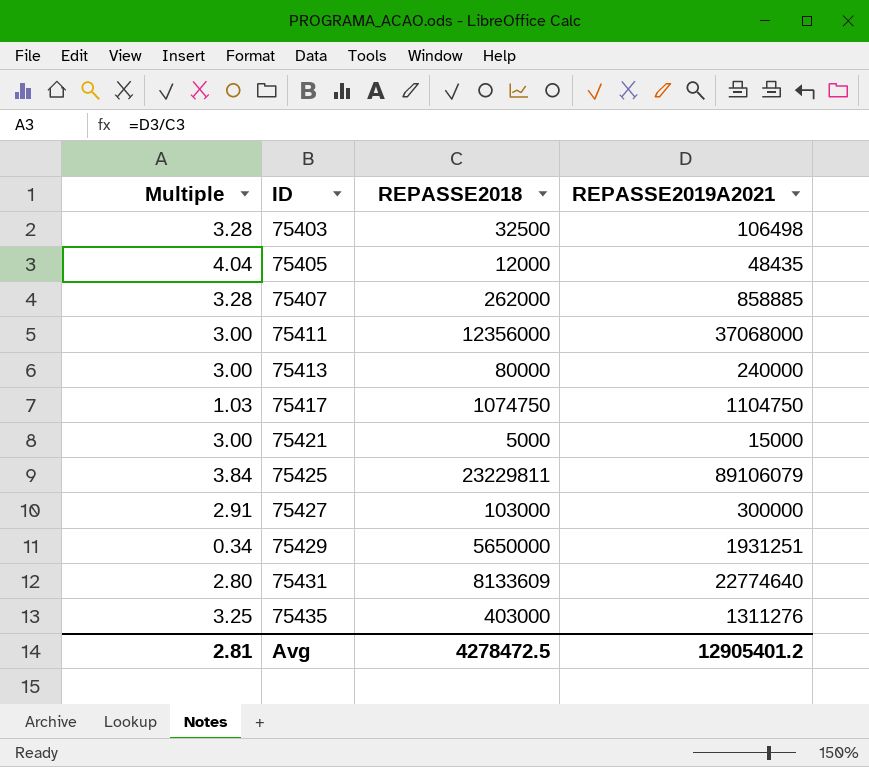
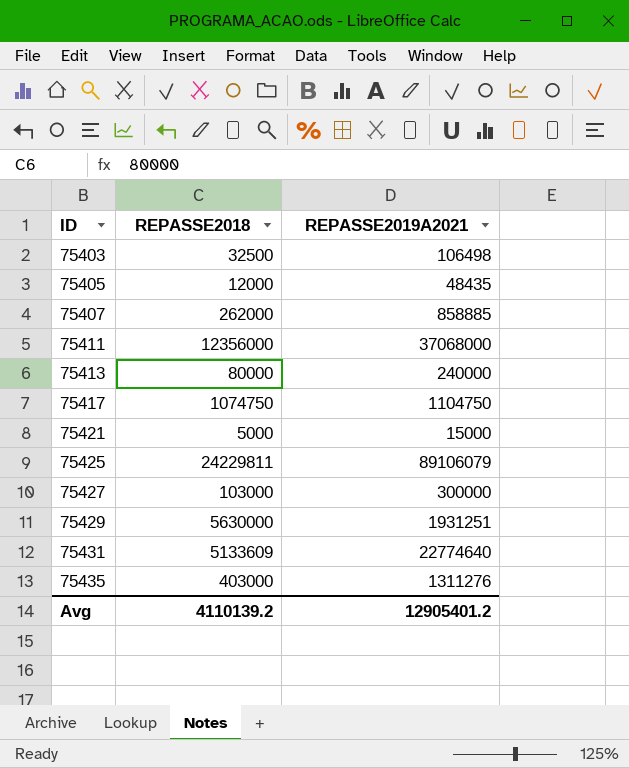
column Multiple | formula: [REPASSE2019A2021] / [REPASSE2018] -> none
75425 | REPASSE2018: 23229811 -> 24229811
75429 | REPASSE2018: 5650000 -> 5630000
75431 | REPASSE2018: 8133609 -> 5133609
Avg | REPASSE2018: 4278472.5 -> 4110139.2

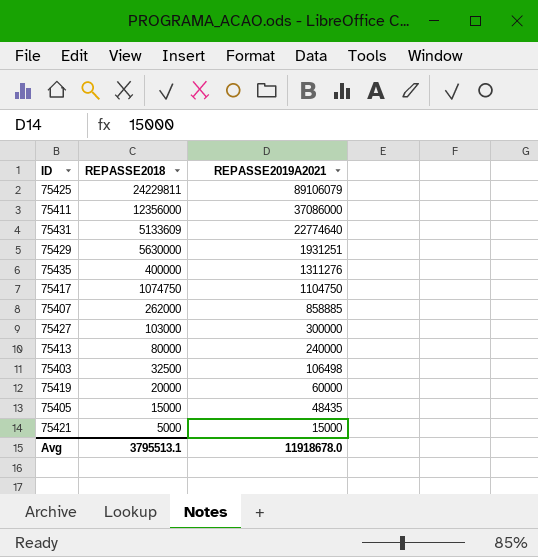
row order: ID ascending -> REPASSE2019A2021 descending
75411 | REPASSE2019A2021: 37068000 -> 37086000
75435 | REPASSE2018: 403000 -> 400000
row 75419: none -> 20000 | 60000
75405 | REPASSE2018: 12000 -> 15000
Avg | REPASSE2018: 4110139.2 -> 3795513.1
Avg | REPASSE2019A2021: 12905401.2 -> 11918678.0

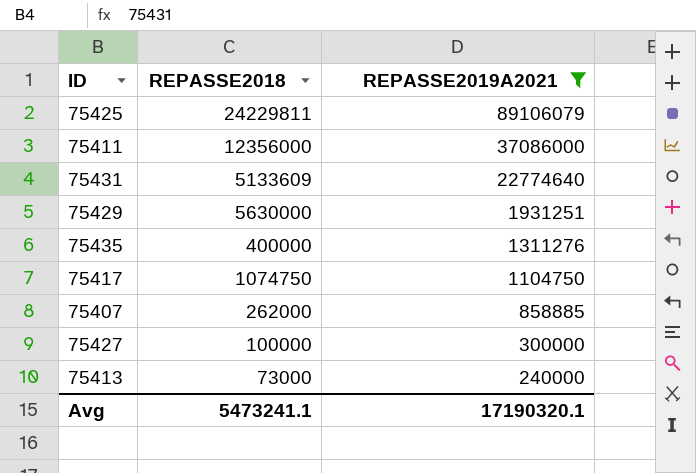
filter: none -> REPASSE2019A2021 >= 240000
75427 | REPASSE2018: 103000 -> 100000
75413 | REPASSE2018: 80000 -> 73000
Avg | REPASSE2018: 3795513.1 -> 5473241.1
Avg | REPASSE2019A2021: 11918678.0 -> 17190320.1

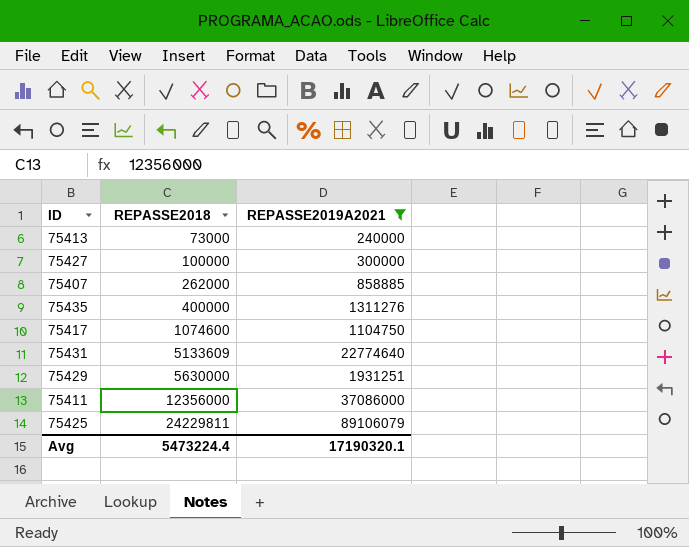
row order: REPASSE2019A2021 descending -> REPASSE2018 ascending
75417 | REPASSE2018: 1074750 -> 1074600
Avg | REPASSE2018: 5473241.1 -> 5473224.4

